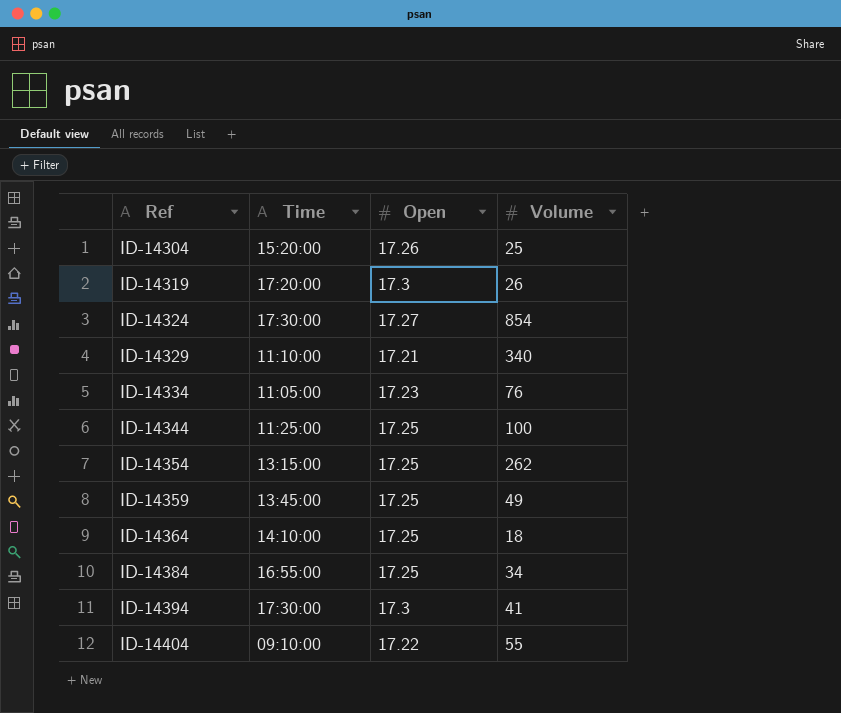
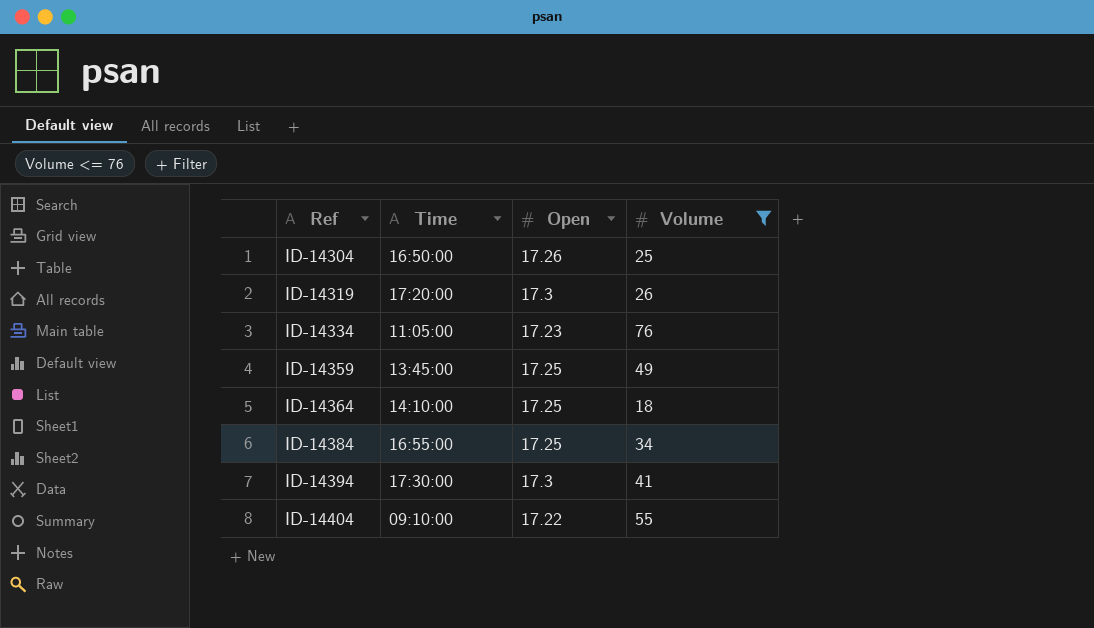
filter: none -> Volume <= 76
ID-14304 | Time: 15:20:00 -> 16:50:00

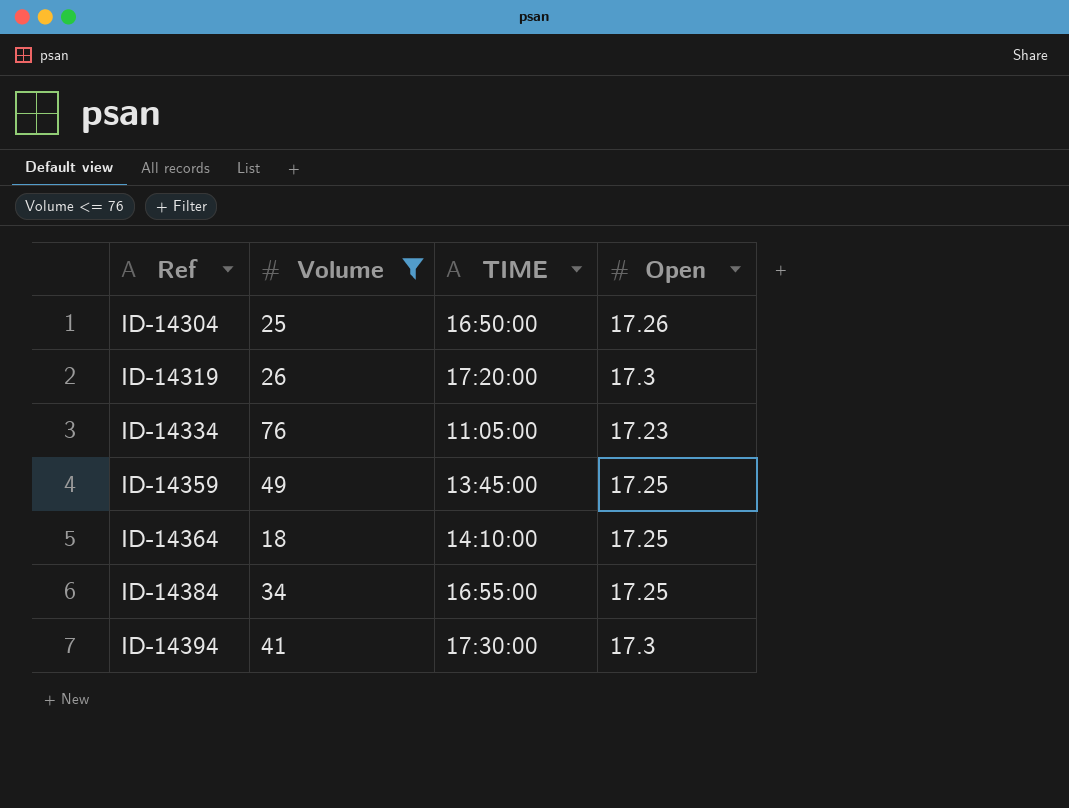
column Volume | position: 4 -> 2
column name: Time -> TIME
row ID-14404: 09:10:00 | 17.22 | 55 -> none

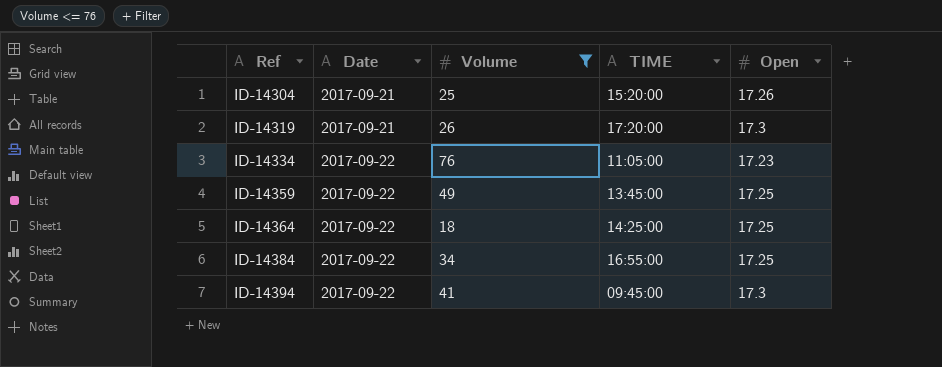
column Date | position: none -> 2
ID-14304 | TIME: 16:50:00 -> 15:20:00
ID-14364 | TIME: 14:10:00 -> 14:25:00
ID-14394 | TIME: 17:30:00 -> 09:45:00

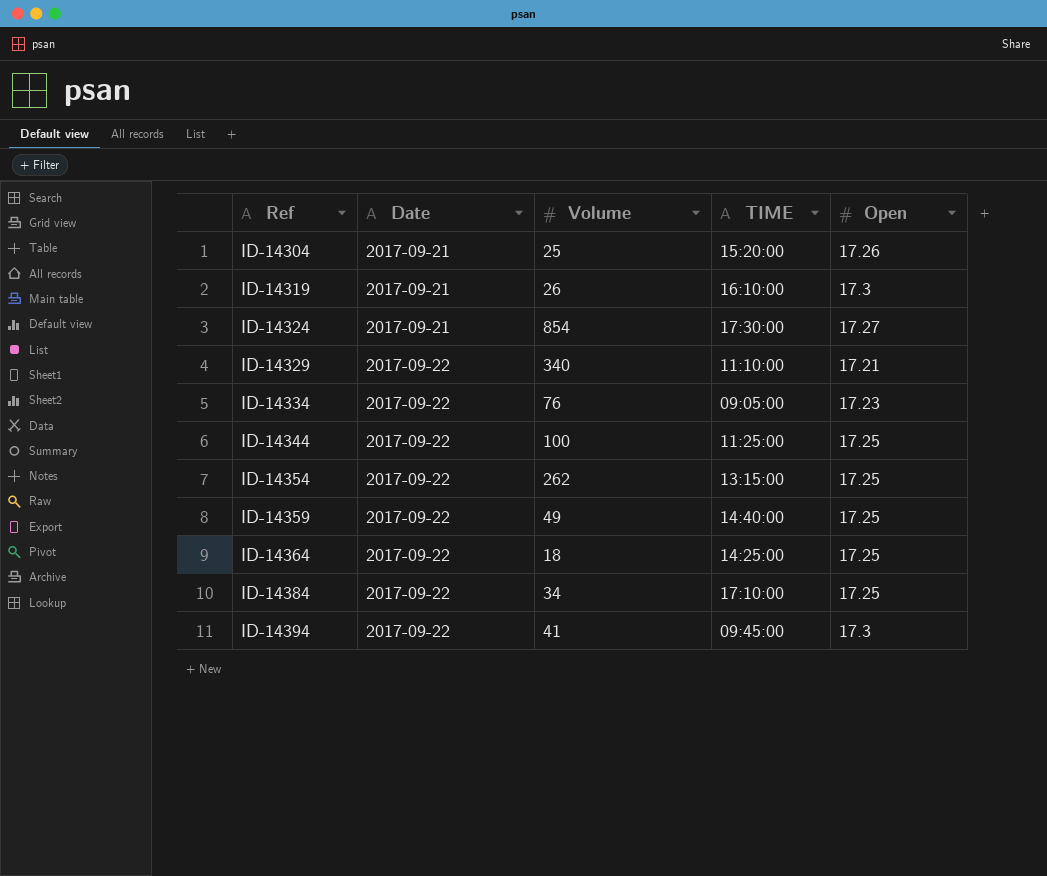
filter: Volume <= 76 -> none
ID-14319 | TIME: 17:20:00 -> 16:10:00
ID-14334 | TIME: 11:05:00 -> 09:05:00
ID-14359 | TIME: 13:45:00 -> 14:40:00
ID-14384 | TIME: 16:55:00 -> 17:10:00

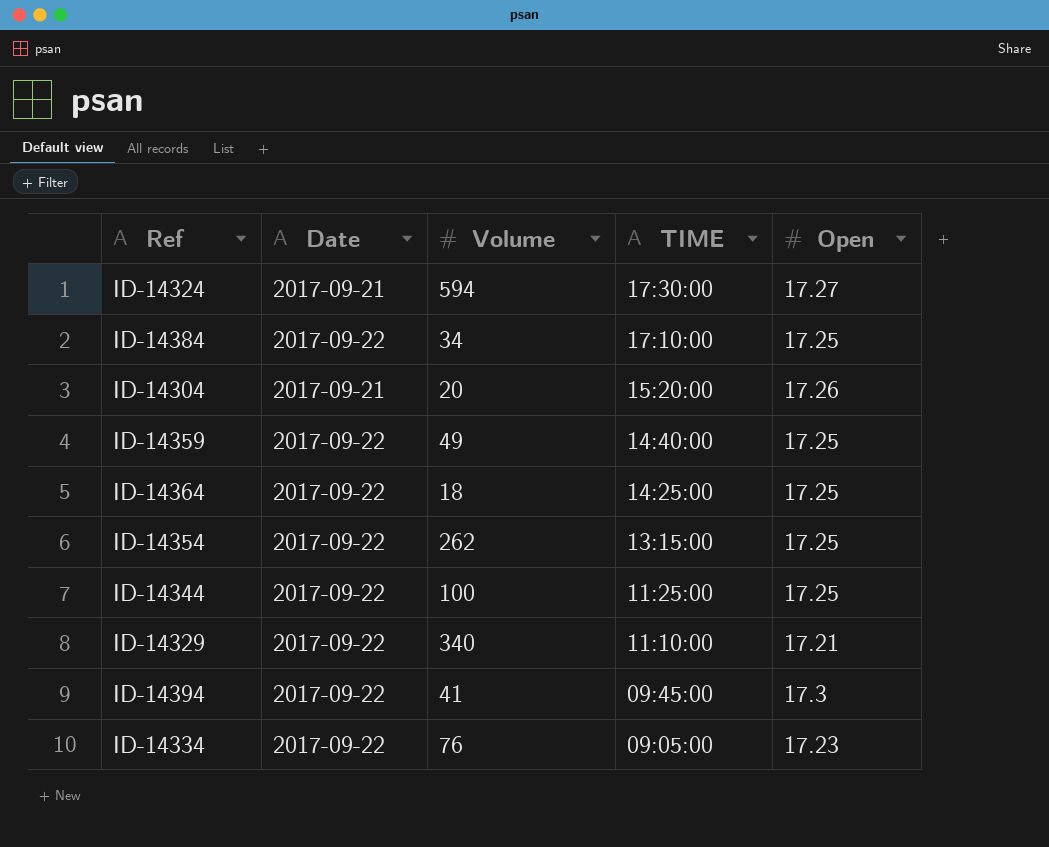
row order: Ref ascending -> TIME descending
row ID-14319: 2017-09-21 | 26 | 16:10:00 | 17.3 -> none
ID-14324 | Volume: 854 -> 594
ID-14304 | Volume: 25 -> 20

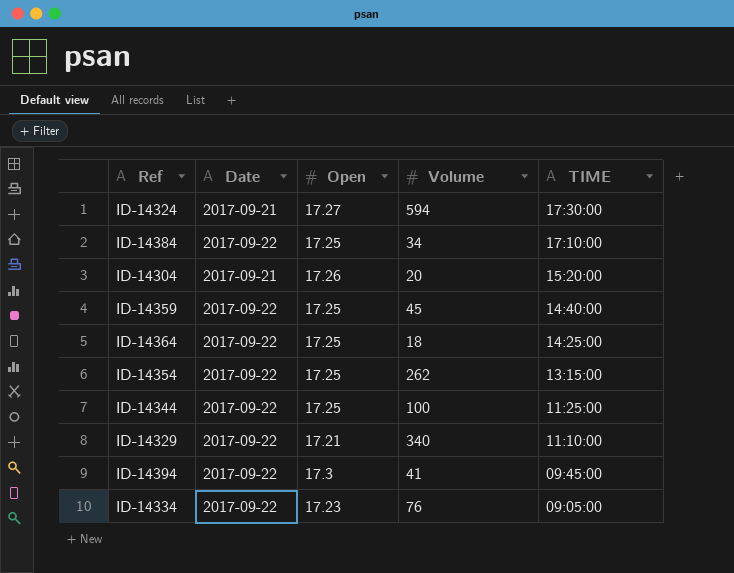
column Open | position: 5 -> 3
ID-14359 | Volume: 49 -> 45

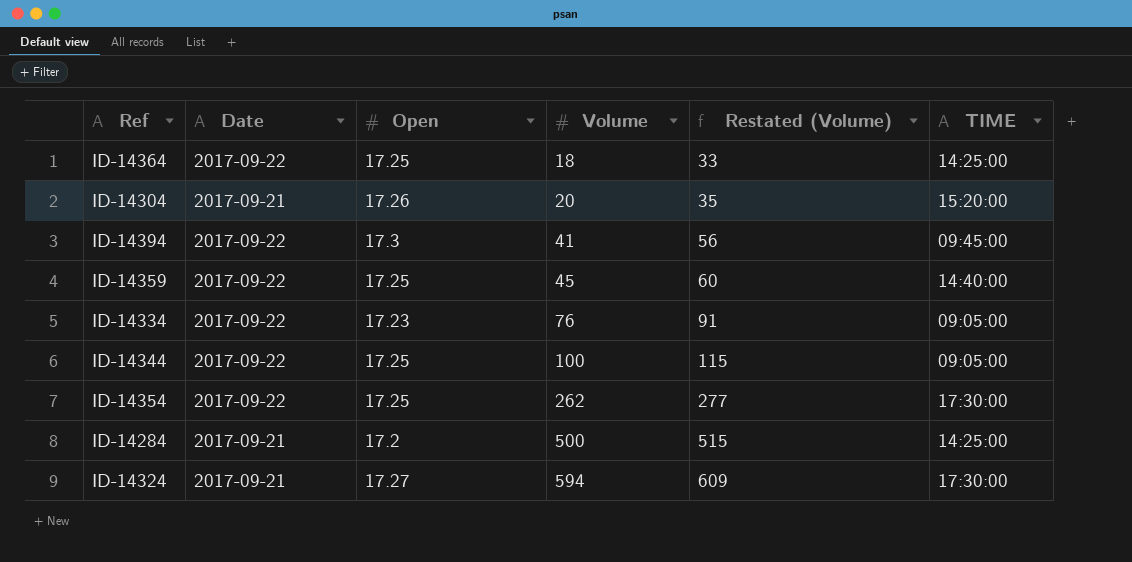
row order: TIME descending -> Volume ascending
column Restated (Volume) | formula: none -> [Volume] + 15
row ID-14384: 2017-09-22 | 17.25 | 34 | 17:10:00 -> none
row ID-14329: 2017-09-22 | 17.21 | 340 | 11:10:00 -> none
ID-14344 | TIME: 11:25:00 -> 09:05:00
ID-14354 | TIME: 13:15:00 -> 17:30:00
row ID-14284: none -> 2017-09-21 | 17.2 | 500 | 515 | 14:25:00

